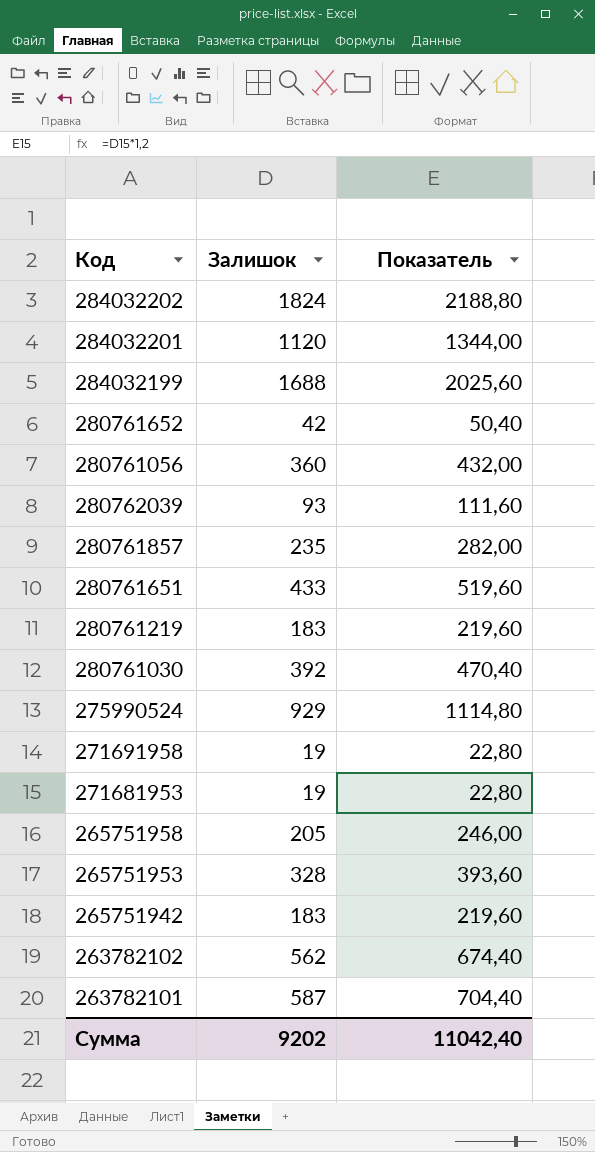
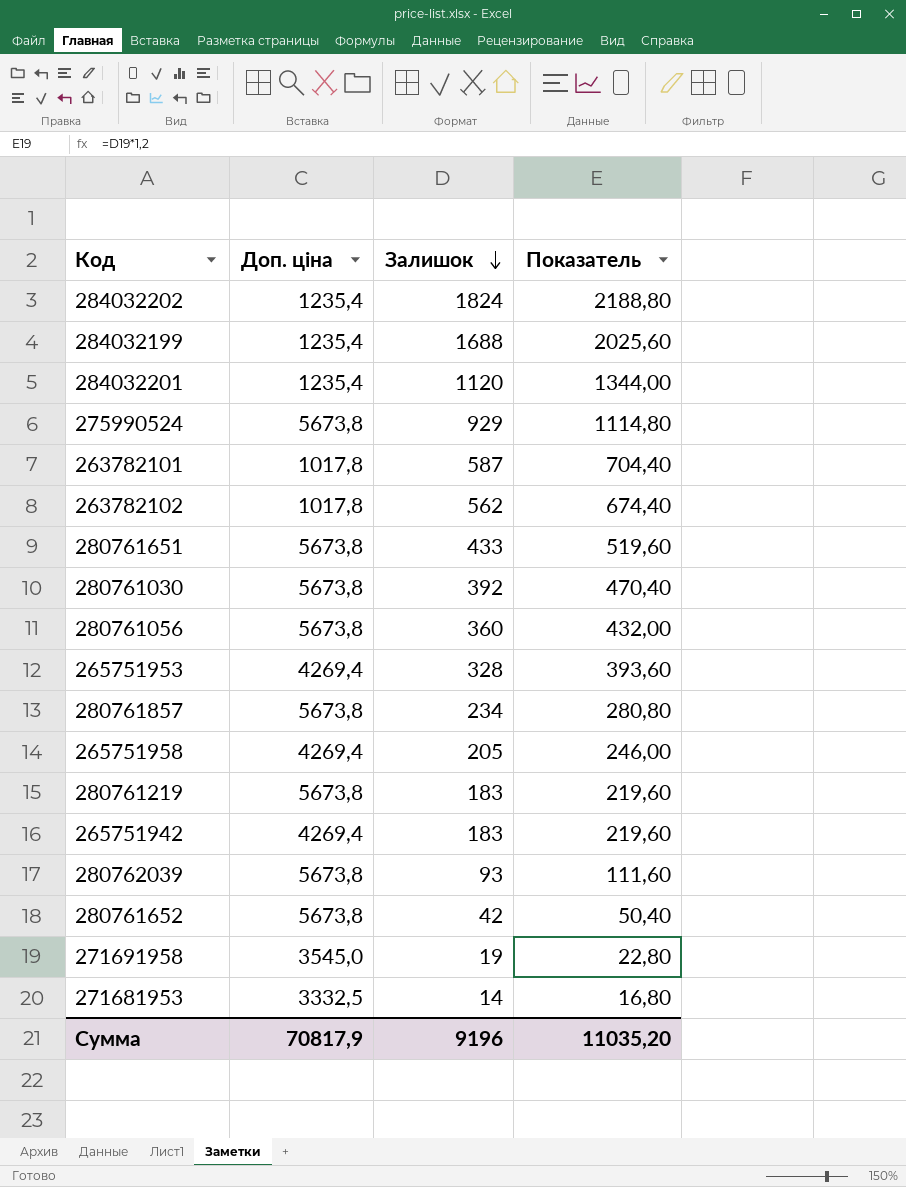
row order: none -> Залишок descending
column Доп. ціна | position: none -> 2
280761857 | Залишок: 235 -> 234
280761857 | Показатель: 282,00 -> 280,80
271681953 | Залишок: 19 -> 14
271681953 | Показатель: 22,80 -> 16,80
Сумма | Залишок: 9202 -> 9196
Сумма | Показатель: 11042,40 -> 11035,20

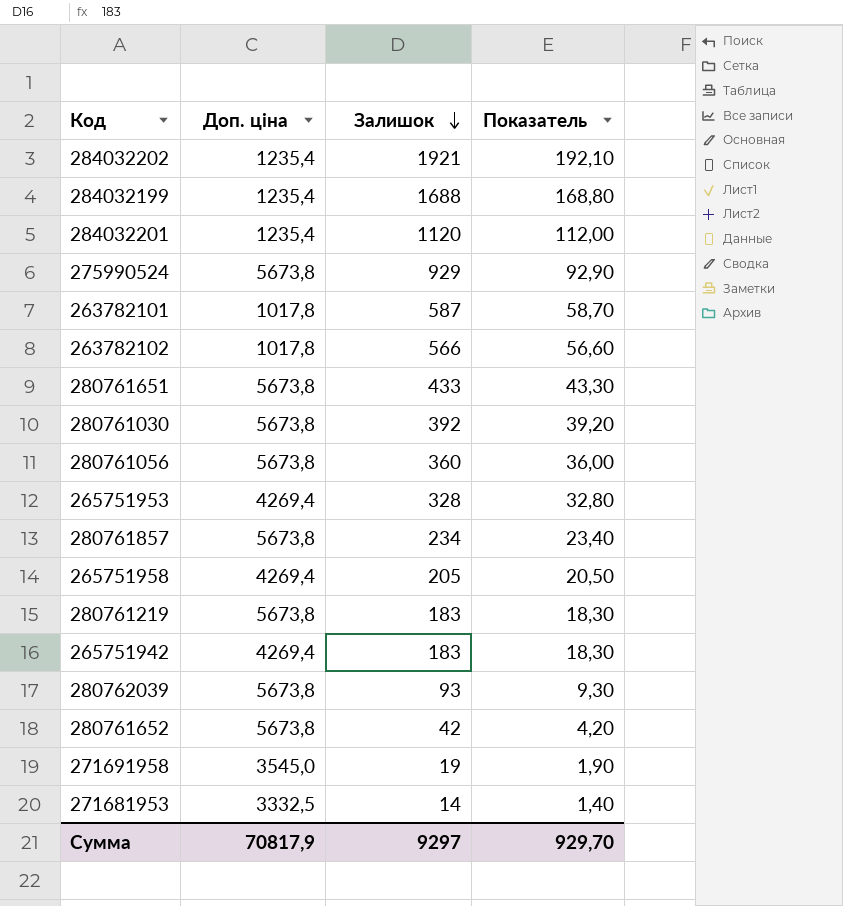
column Показатель | formula: [Залишок] * 1,2 -> [Залишок] * 0,1
284032202 | Залишок: 1824 -> 1921
263782102 | Залишок: 562 -> 566
Сумма | Залишок: 9196 -> 9297
Сумма | Показатель: 11035,20 -> 929,70

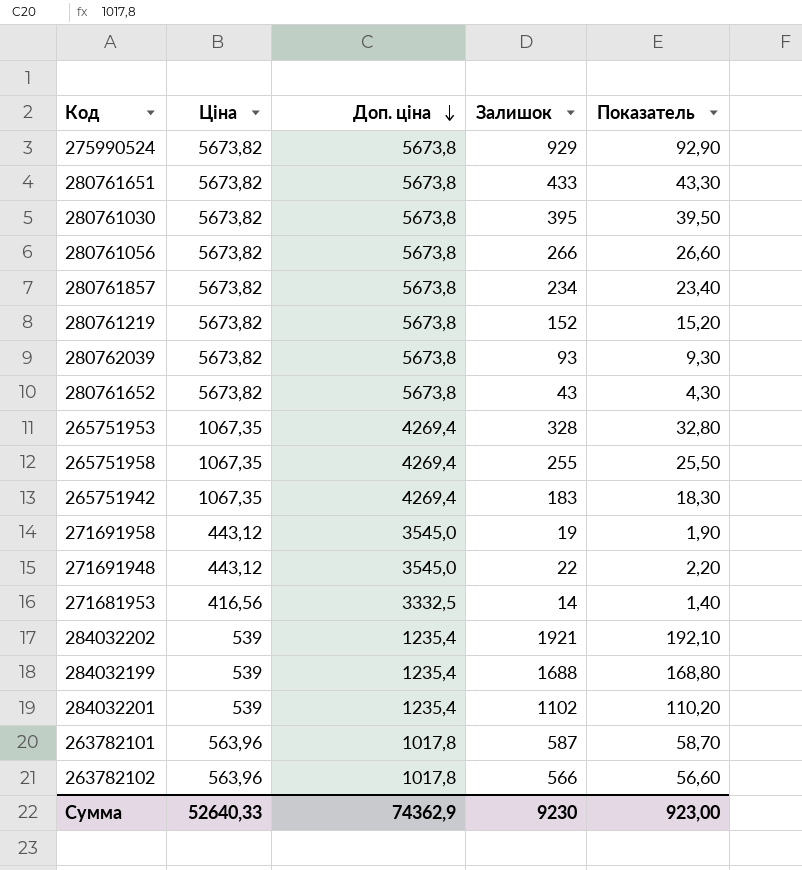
row order: Залишок descending -> Доп. ціна descending
column Ціна | position: none -> 2
280761030 | Залишок: 392 -> 395
280761030 | Показатель: 39,20 -> 39,50
280761056 | Залишок: 360 -> 266
280761056 | Показатель: 36,00 -> 26,60
280761219 | Залишок: 183 -> 152
280761219 | Показатель: 18,30 -> 15,20
280761652 | Залишок: 42 -> 43
280761652 | Показатель: 4,20 -> 4,30
265751958 | Залишок: 205 -> 255
265751958 | Показатель: 20,50 -> 25,50
row 271691948: none -> 443,12 | 3545,0 | 22 | 2,20
284032201 | Залишок: 1120 -> 1102
284032201 | Показатель: 112,00 -> 110,20
Сумма | Доп. ціна: 70817,9 -> 74362,9
Сумма | Залишок: 9297 -> 9230
Сумма | Показатель: 929,70 -> 923,00

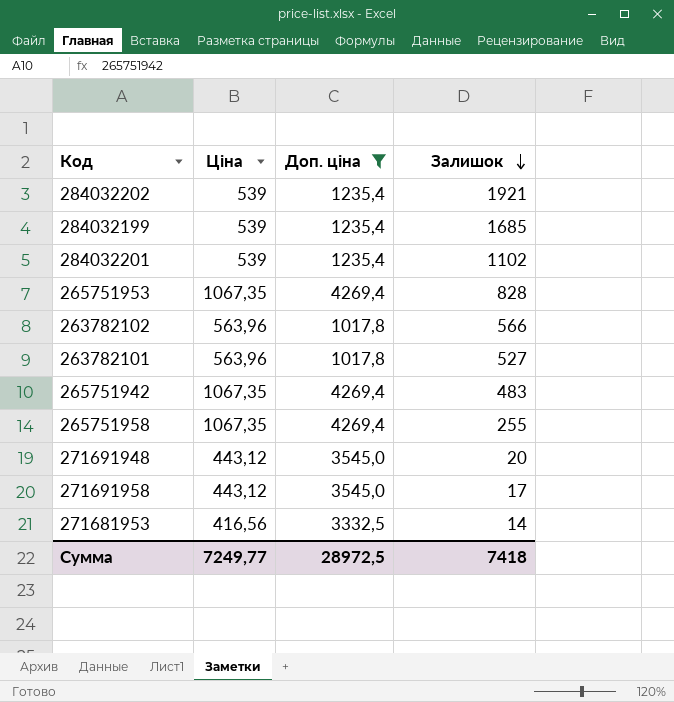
filter: none -> Доп. ціна != 5673,8
row order: Доп. ціна descending -> Залишок descending
column Показатель | formula: [Залишок] * 0,1 -> none
284032199 | Залишок: 1688 -> 1685
265751953 | Залишок: 328 -> 828
263782101 | Залишок: 587 -> 527
265751942 | Залишок: 183 -> 483
271691948 | Залишок: 22 -> 20
271691958 | Залишок: 19 -> 17
Сумма | Ціна: 52640,33 -> 7249,77
Сумма | Доп. ціна: 74362,9 -> 28972,5
Сумма | Залишок: 9230 -> 7418

